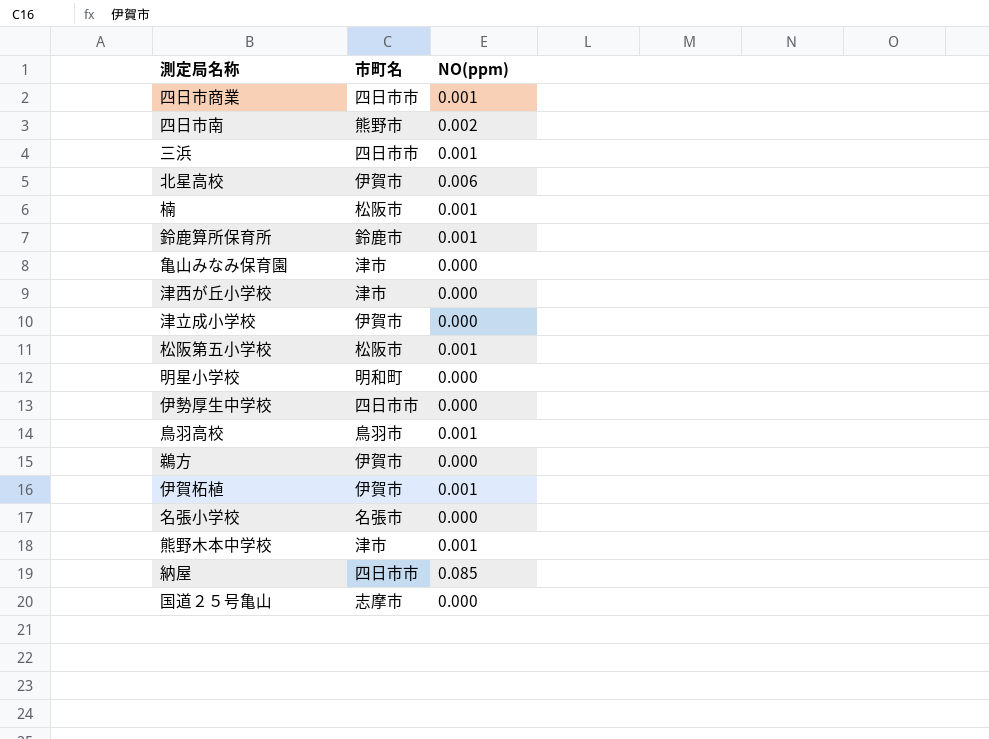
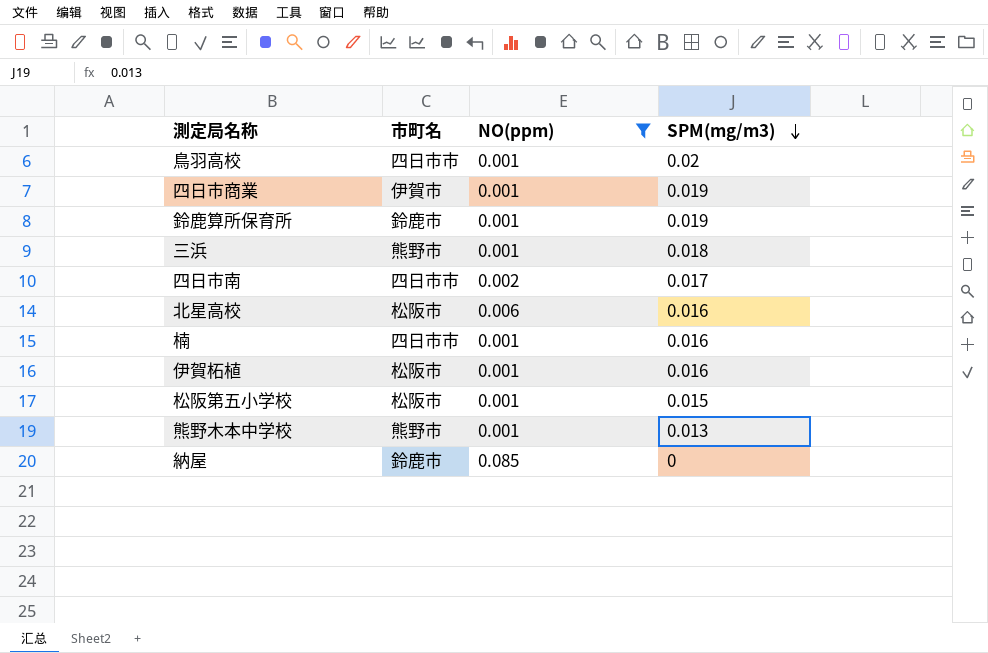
filter: none -> NO(ppm) != 0.000
row order: none -> SPM(mg/m3) descending
column SPM(mg/m3) | position: none -> 4
鳥羽高校 | 市町名: 鳥羽市 -> 四日市市
四日市商業 | 市町名: 四日市市 -> 伊賀市
三浜 | 市町名: 四日市市 -> 熊野市
四日市南 | 市町名: 熊野市 -> 四日市市
北星高校 | 市町名: 伊賀市 -> 松阪市
楠 | 市町名: 松阪市 -> 四日市市
伊賀柘植 | 市町名: 伊賀市 -> 松阪市
熊野木本中学校 | 市町名: 津市 -> 熊野市
納屋 | 市町名: 四日市市 -> 鈴鹿市

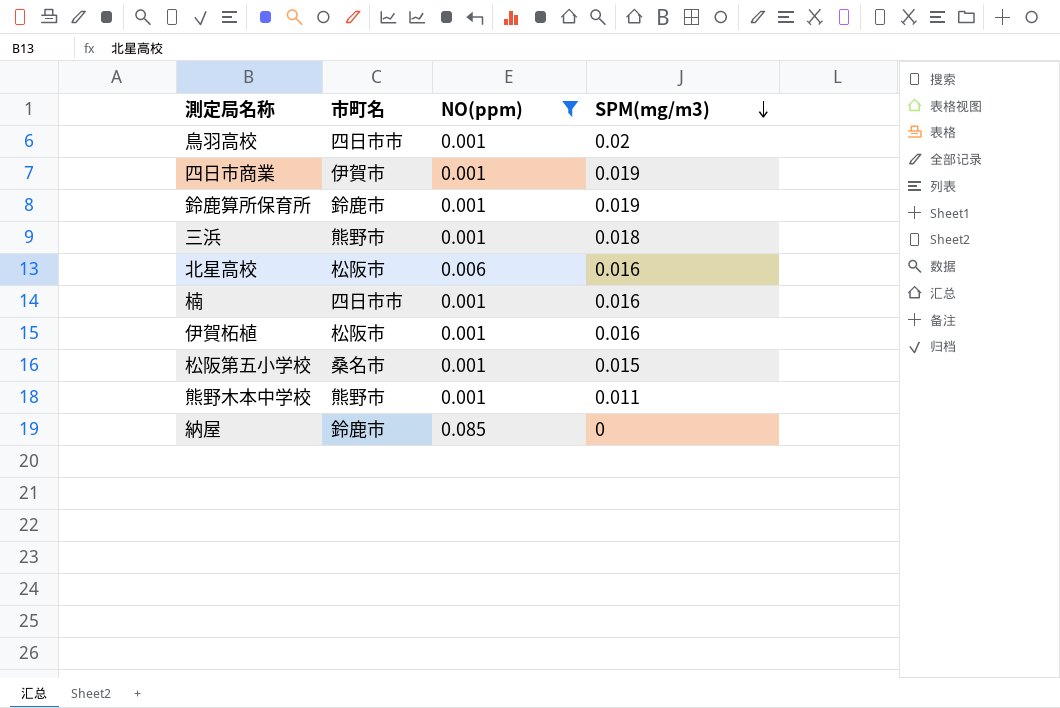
row 四日市南: 四日市市 | 0.002 | 0.017 -> none
松阪第五小学校 | 市町名: 松阪市 -> 桑名市
熊野木本中学校 | SPM(mg/m3): 0.013 -> 0.011

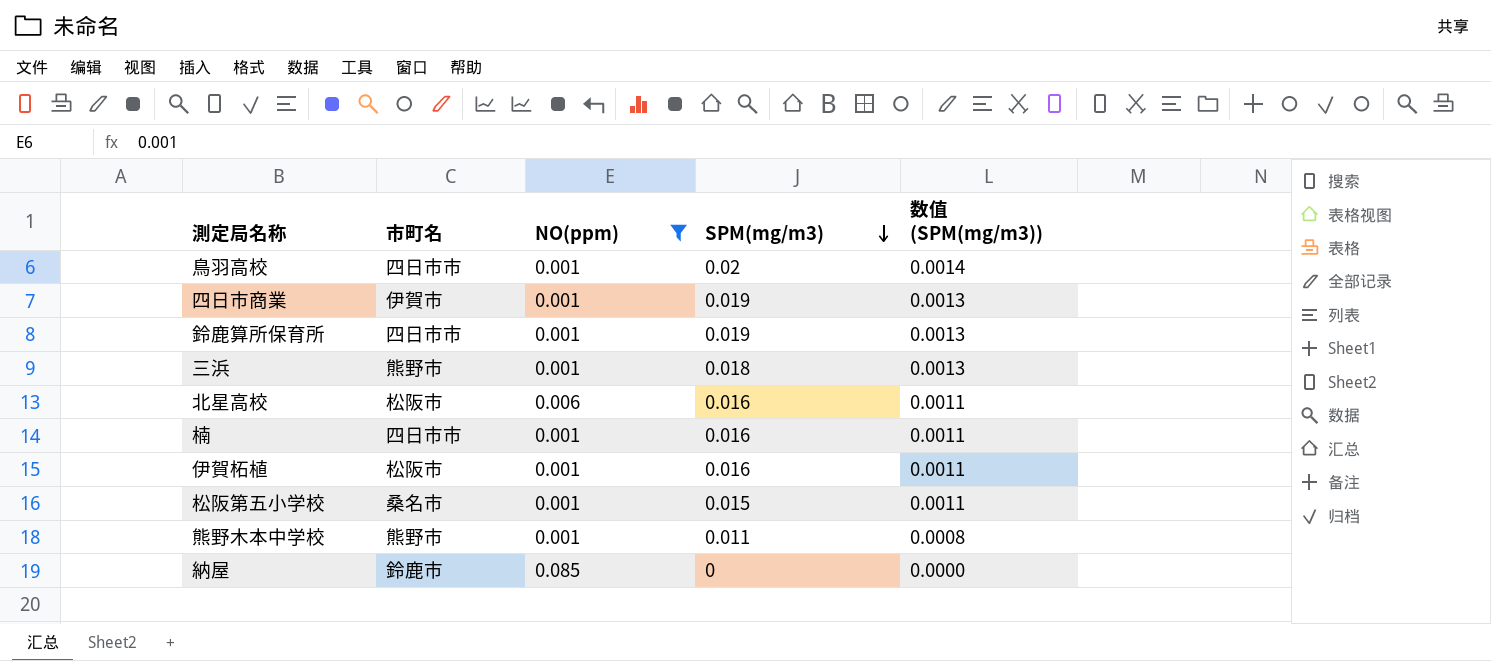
column 数值 (SPM(mg/m3)) | formula: none -> [SPM(mg/m3)] * 0.07
鈴鹿算所保育所 | 市町名: 鈴鹿市 -> 四日市市

